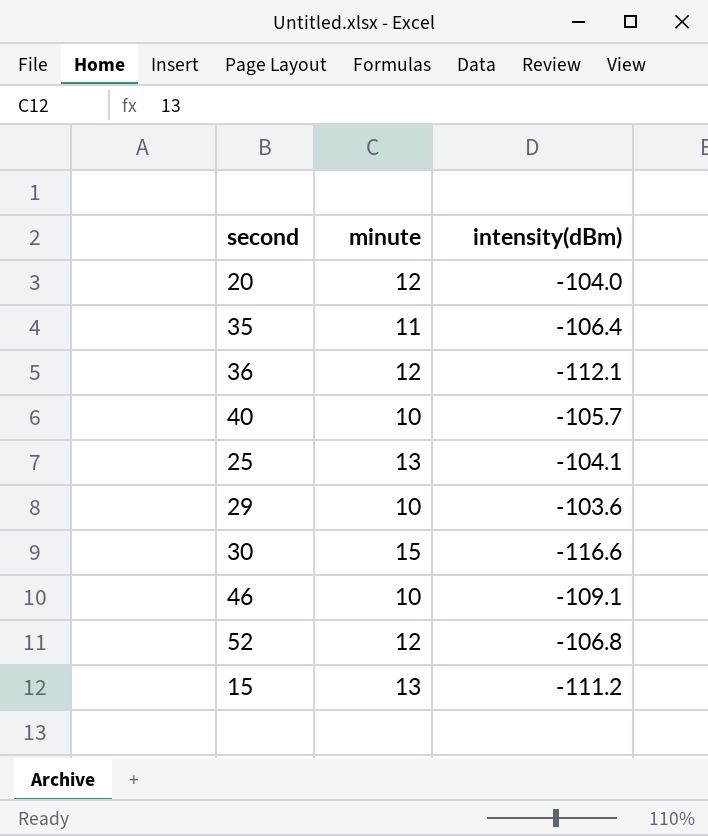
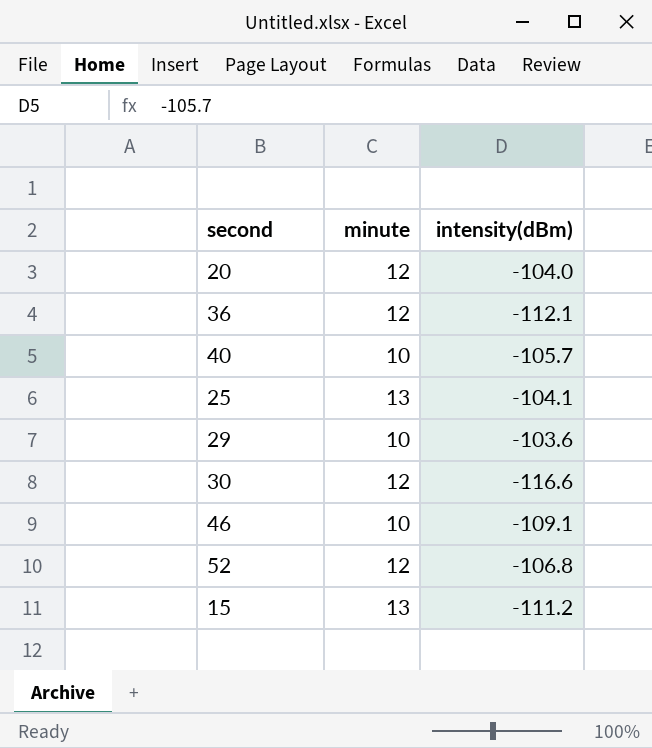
row 35: 11 | -106.4 -> none
30 | minute: 15 -> 12

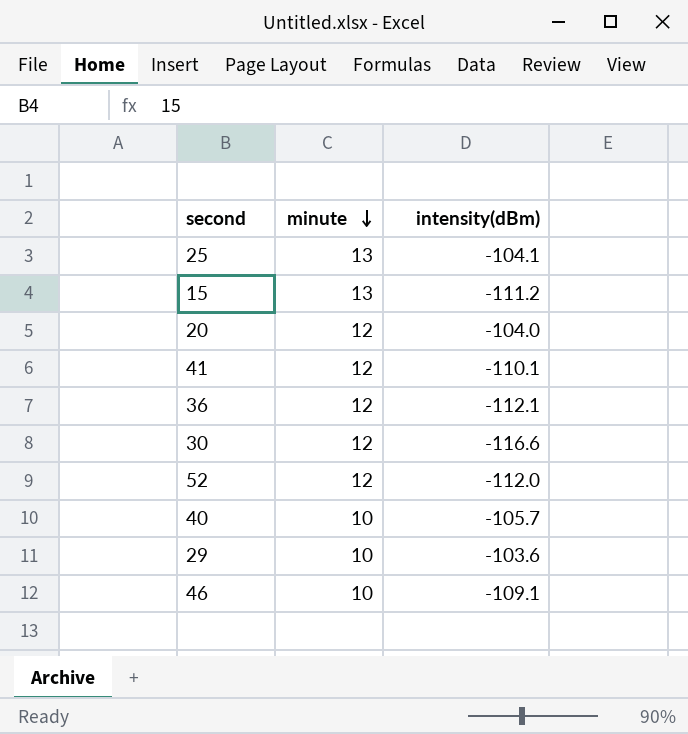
row order: none -> minute descending
row 41: none -> 12 | -110.1
52 | intensity(dBm): -106.8 -> -112.0

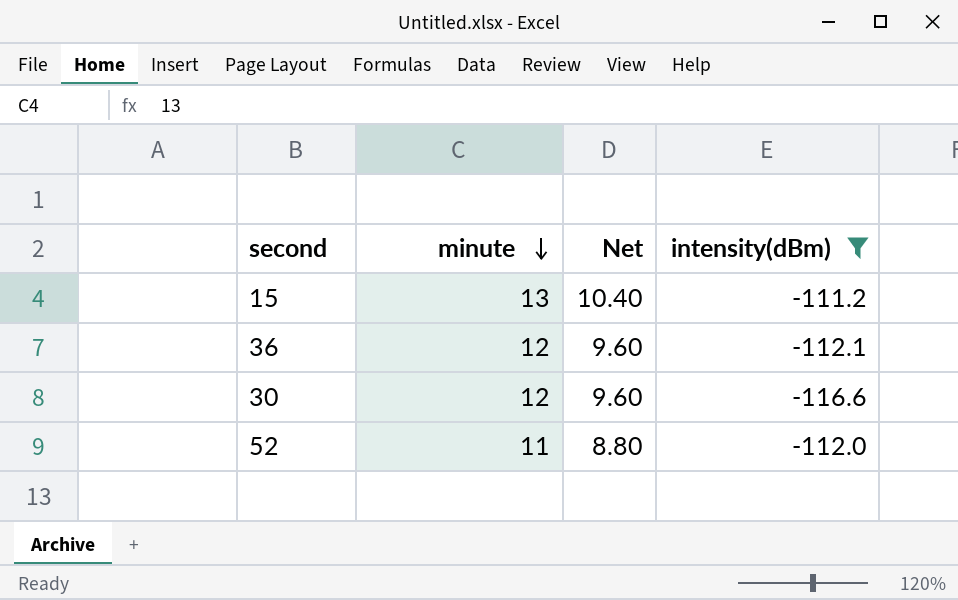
filter: none -> intensity(dBm) <= -111.2
column Net | formula: none -> [minute] * 0.8
52 | minute: 12 -> 11

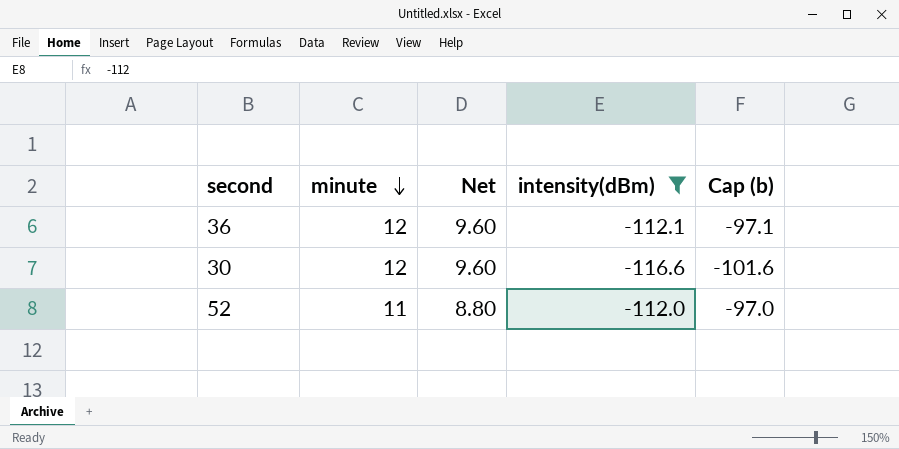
column Cap (b) | formula: none -> [intensity(dBm)] + 15
row 15: 13 | 10.40 | -111.2 -> none

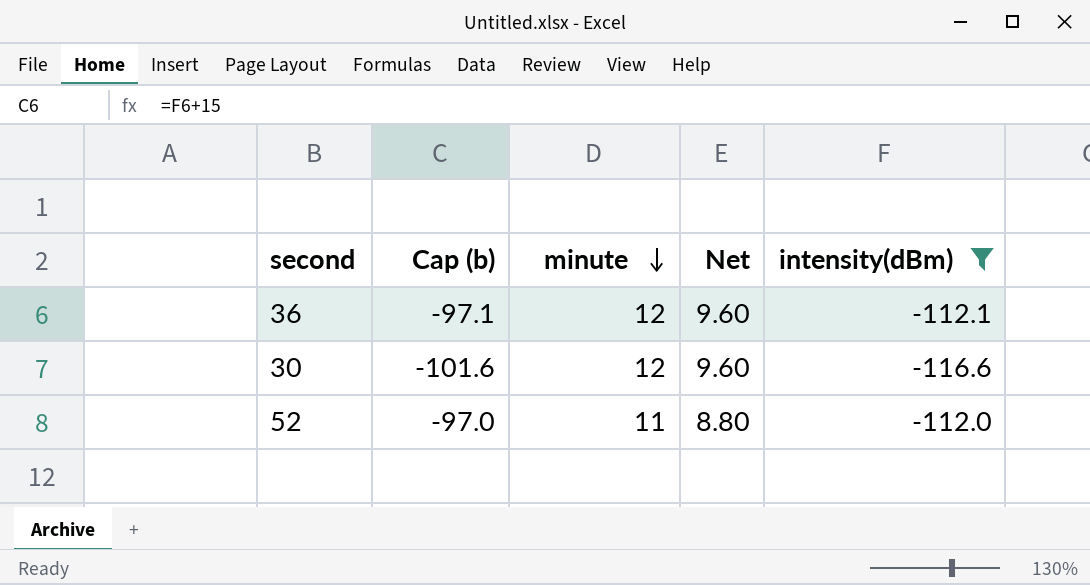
column Cap (b) | position: 5 -> 2

